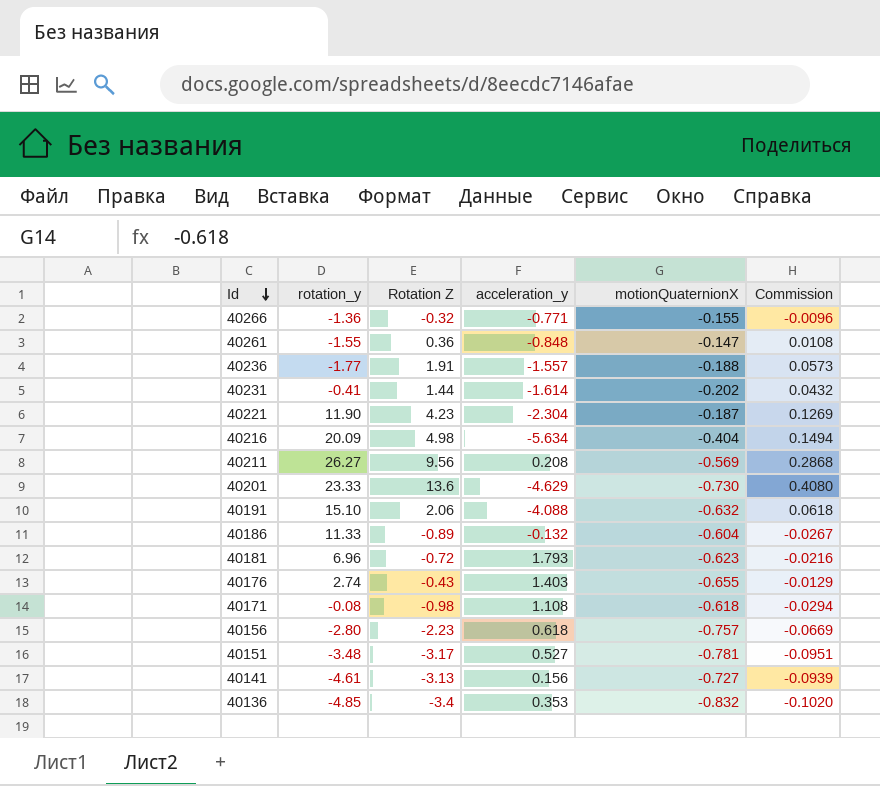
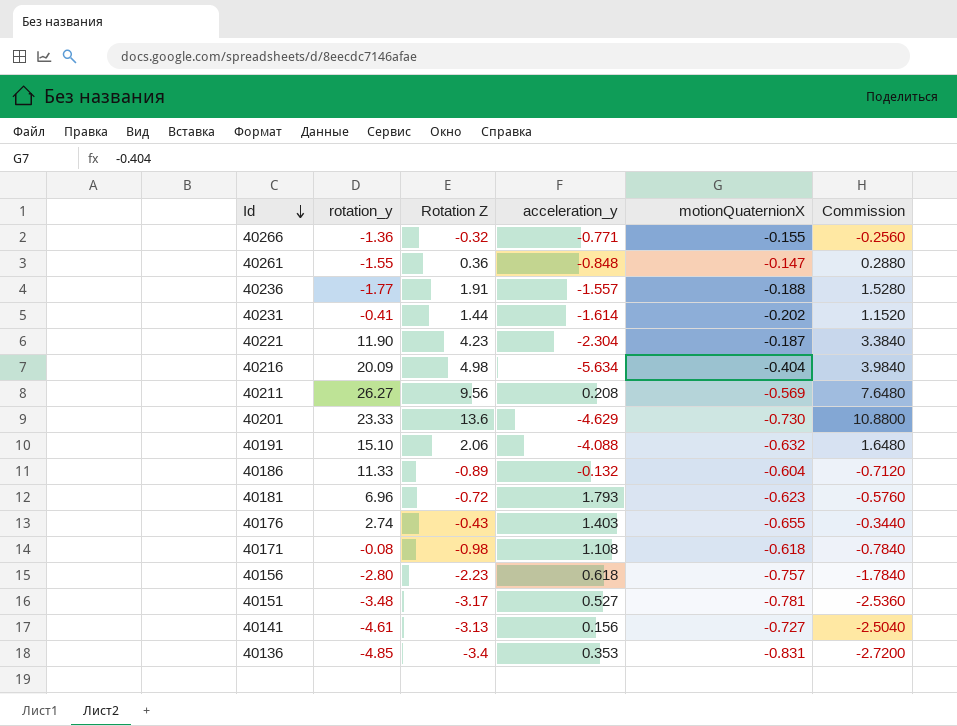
column Commission | formula: [Rotation Z] * 0.03 -> [Rotation Z] * 0.8
40136 | motionQuaternionX: -0.832 -> -0.831

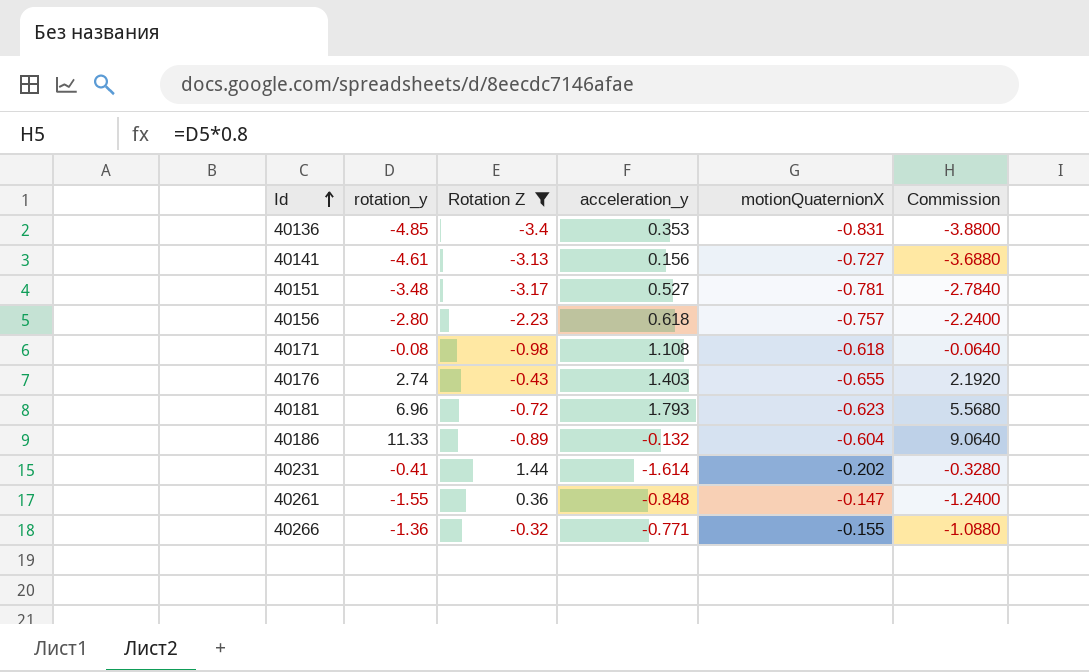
filter: none -> Rotation Z <= 1.44
row order: Id descending -> Id ascending
column Commission | formula: [Rotation Z] * 0.8 -> [rotation_y] * 0.8

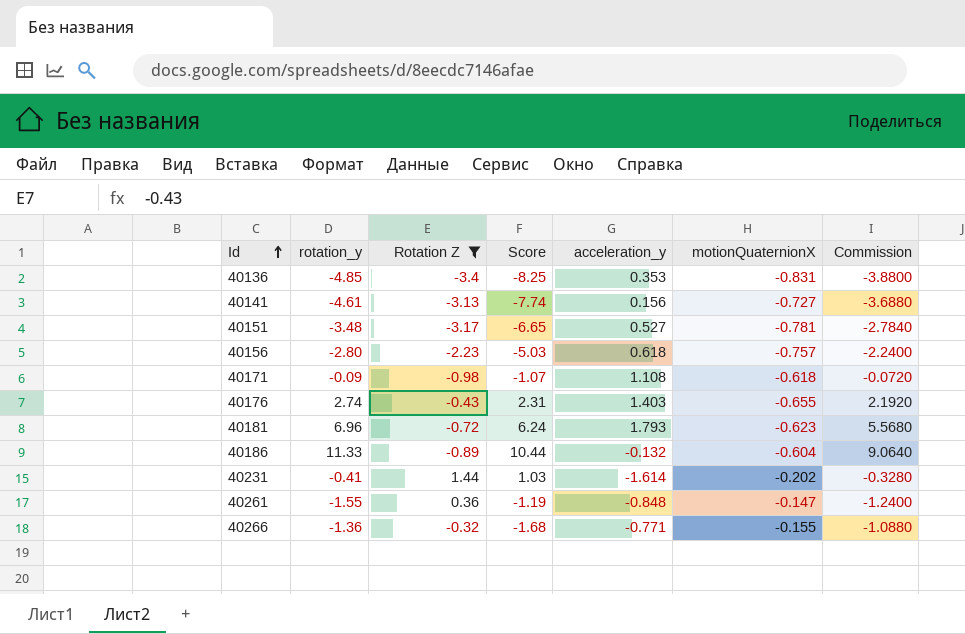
column Score | formula: none -> [rotation_y] + [Rotation Z]
40171 | rotation_y: -0.08 -> -0.09
40171 | Commission: -0.0640 -> -0.0720

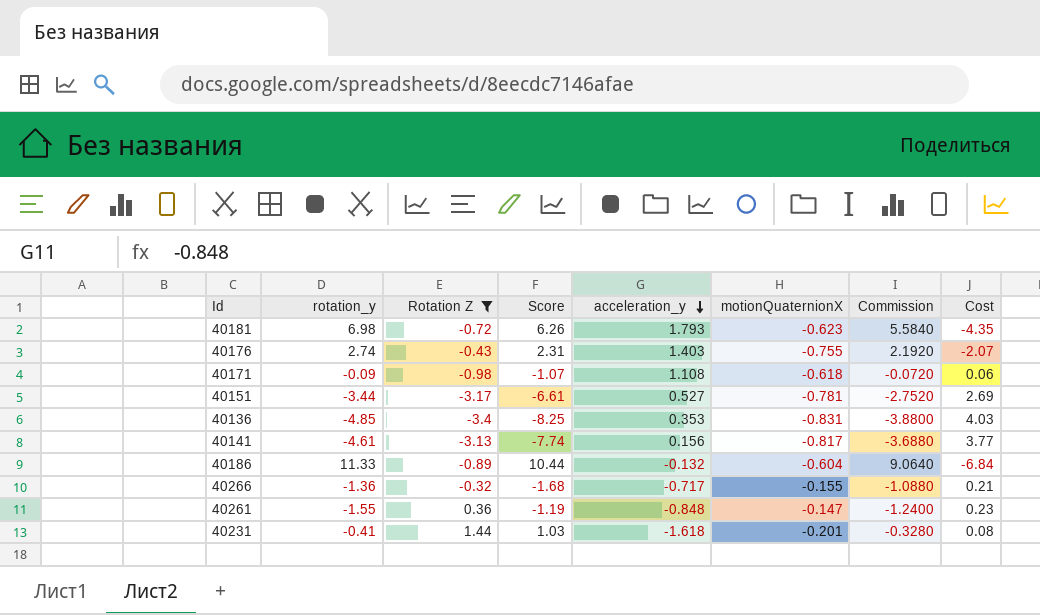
row order: Id ascending -> acceleration_y descending
column Cost | formula: none -> [rotation_y] * [motionQuaternionX]
row 40156: -2.80 | -2.23 | -5.03 | 0.618 | -0.757 | -2.2400 -> none
40181 | rotation_y: 6.96 -> 6.98
40181 | Score: 6.24 -> 6.26
40181 | Commission: 5.5680 -> 5.5840
40176 | motionQuaternionX: -0.655 -> -0.755
40151 | rotation_y: -3.48 -> -3.44
40151 | Score: -6.65 -> -6.61
40151 | Commission: -2.7840 -> -2.7520
40141 | motionQuaternionX: -0.727 -> -0.817
40266 | acceleration_y: -0.771 -> -0.717
40231 | acceleration_y: -1.614 -> -1.618
40231 | motionQuaternionX: -0.202 -> -0.201

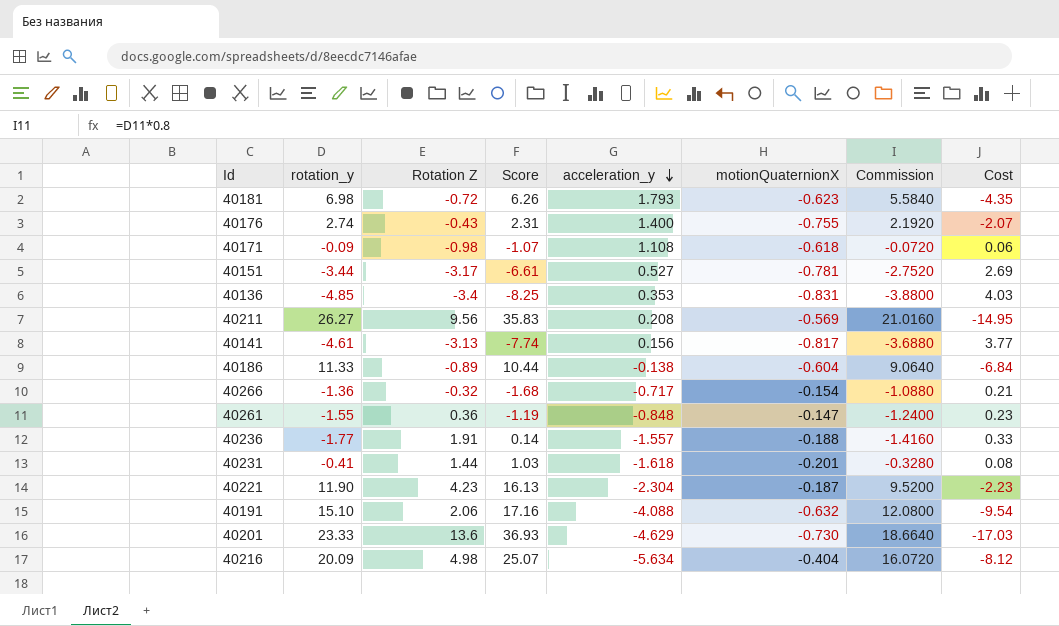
filter: Rotation Z <= 1.44 -> none
40176 | acceleration_y: 1.403 -> 1.400
40186 | acceleration_y: -0.132 -> -0.138
40266 | motionQuaternionX: -0.155 -> -0.154

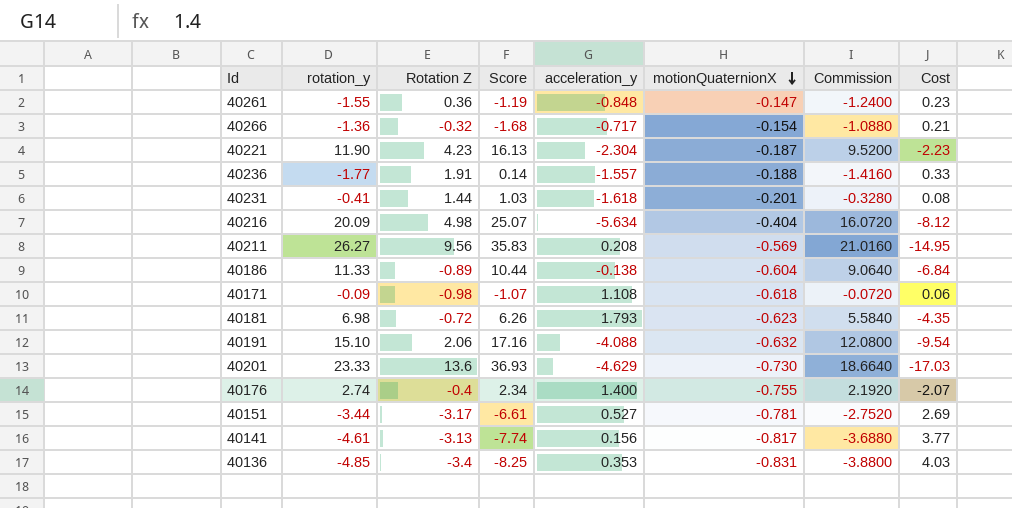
row order: acceleration_y descending -> motionQuaternionX descending
40176 | Rotation Z: -0.43 -> -0.4
40176 | Score: 2.31 -> 2.34

